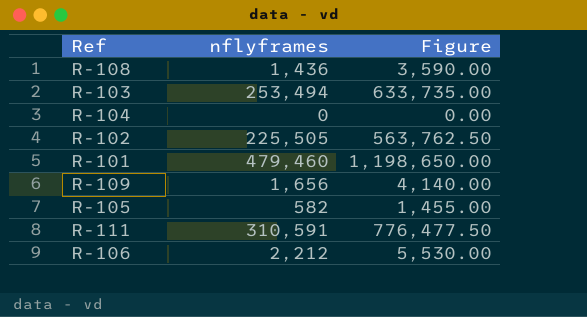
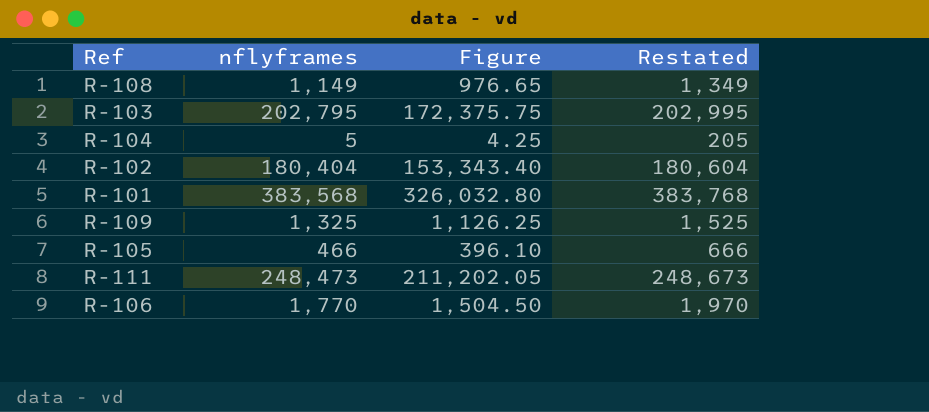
column Figure | formula: [nflyframes] * 2.5 -> [nflyframes] * 0.85
column Restated | formula: none -> [nflyframes] + 200
R-108 | nflyframes: 1,436 -> 1,149
R-103 | nflyframes: 253,494 -> 202,795
R-104 | nflyframes: 0 -> 5
R-102 | nflyframes: 225,505 -> 180,404
R-101 | nflyframes: 479,460 -> 383,568
R-109 | nflyframes: 1,656 -> 1,325
R-105 | nflyframes: 582 -> 466
R-111 | nflyframes: 310,591 -> 248,473
R-106 | nflyframes: 2,212 -> 1,770

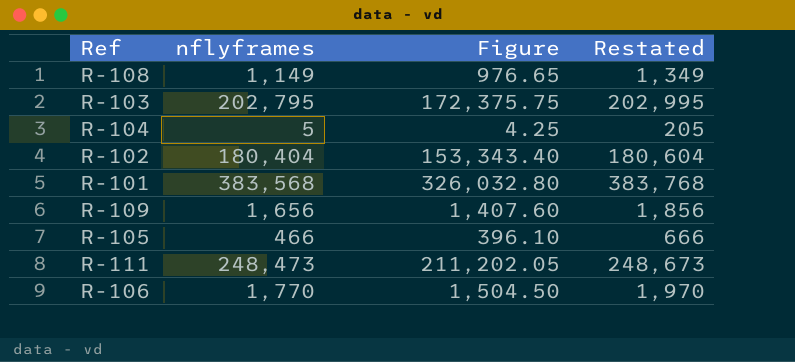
R-109 | nflyframes: 1,325 -> 1,656
R-109 | Figure: 1,126.25 -> 1,407.60
R-109 | Restated: 1,525 -> 1,856

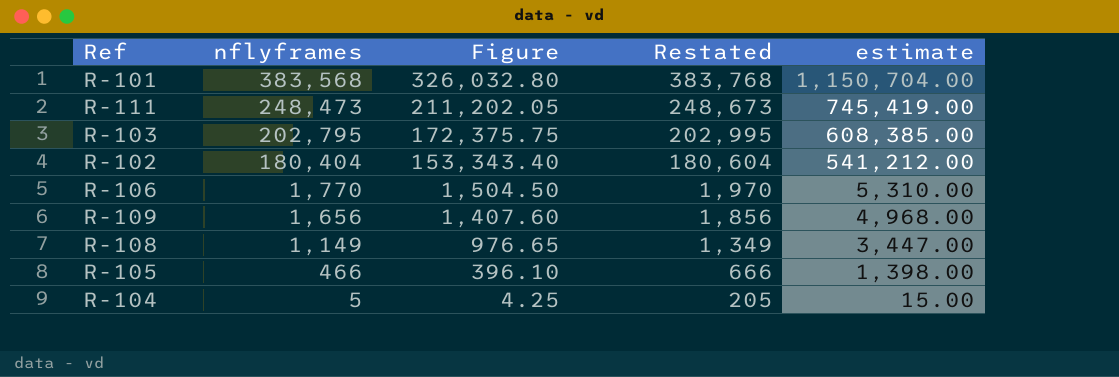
row order: none -> nflyframes descending
column estimate | formula: none -> [nflyframes] * 3

